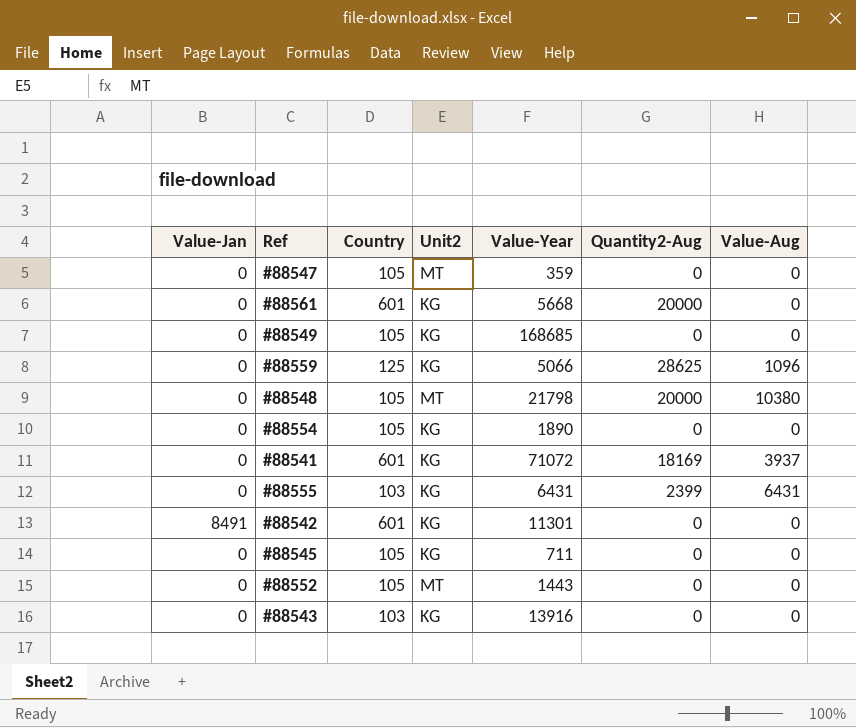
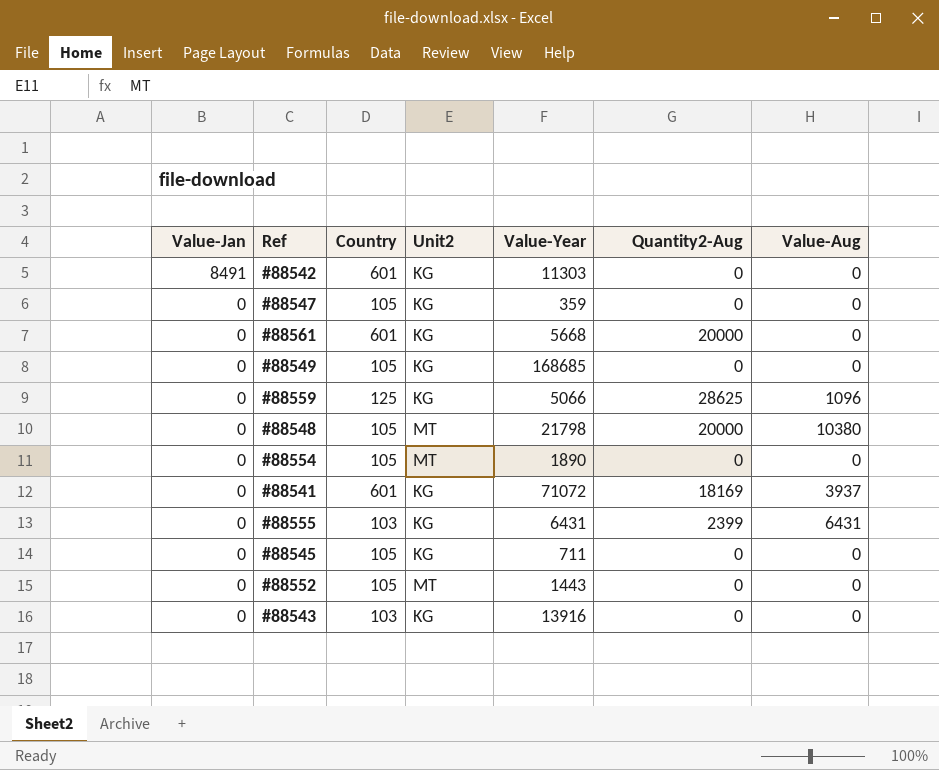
row order: none -> Value-Jan descending
#88542 | Value-Year: 11301 -> 11303
#88547 | Unit2: MT -> KG
#88554 | Unit2: KG -> MT

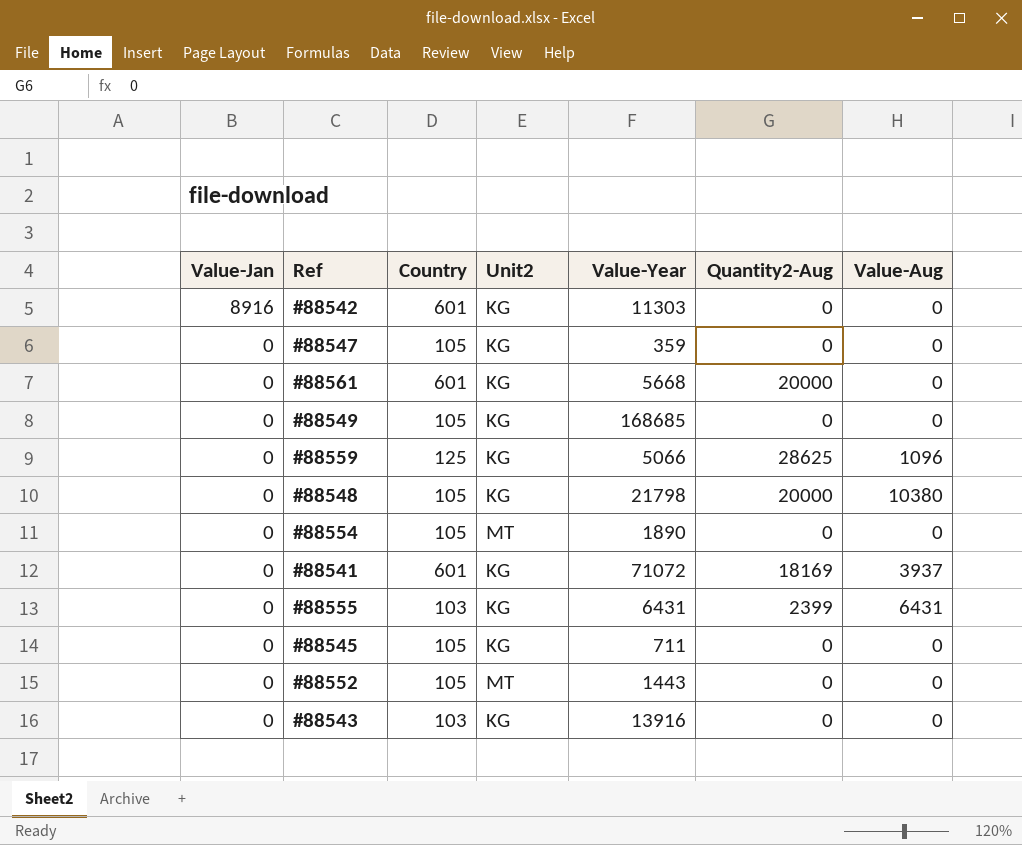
#88542 | Value-Jan: 8491 -> 8916
#88548 | Unit2: MT -> KG

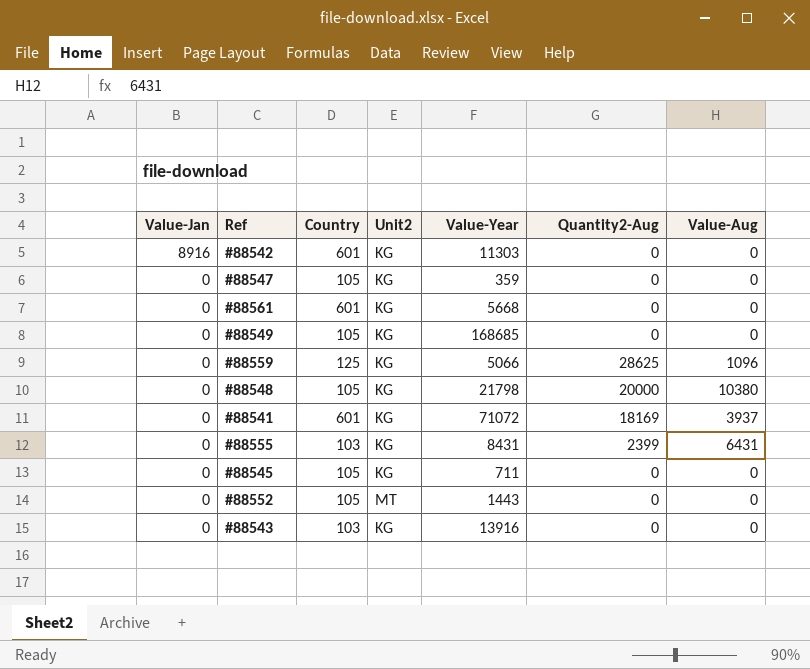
row #88554: 0 | 105 | MT | 1890 | 0 | 0 -> none
#88561 | Quantity2-Aug: 20000 -> 0
#88555 | Value-Year: 6431 -> 8431

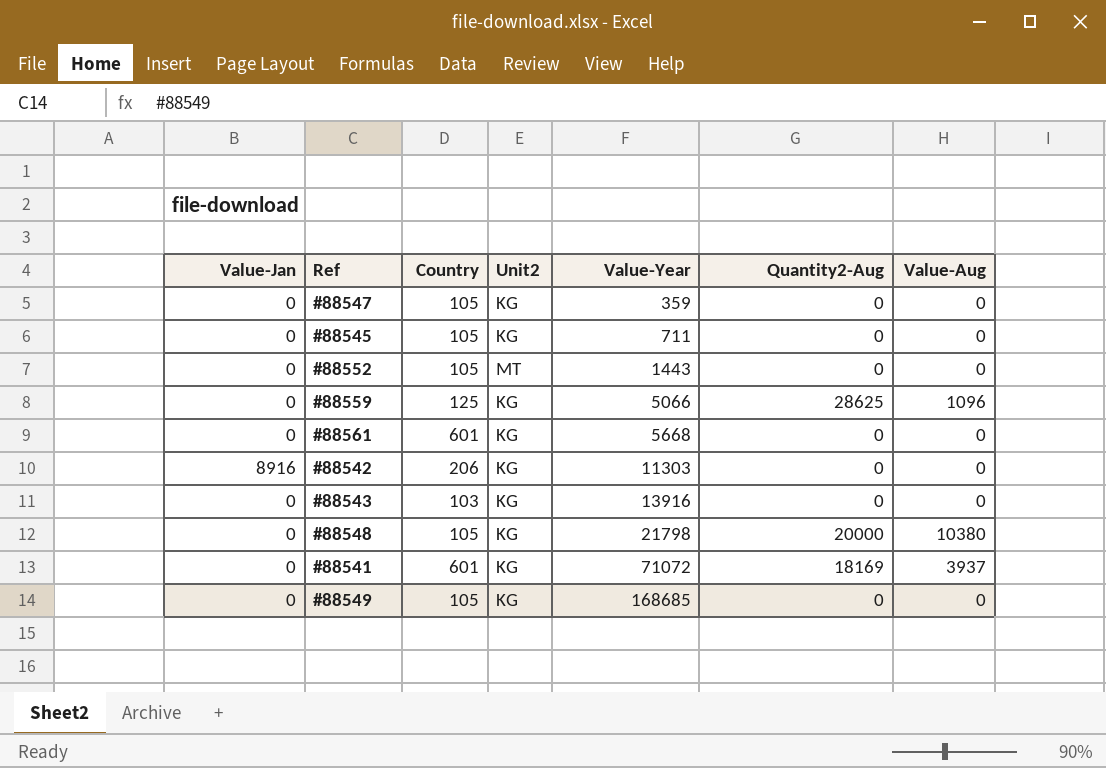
row order: Value-Jan descending -> Value-Year ascending
row #88555: 0 | 103 | KG | 8431 | 2399 | 6431 -> none
#88542 | Country: 601 -> 206

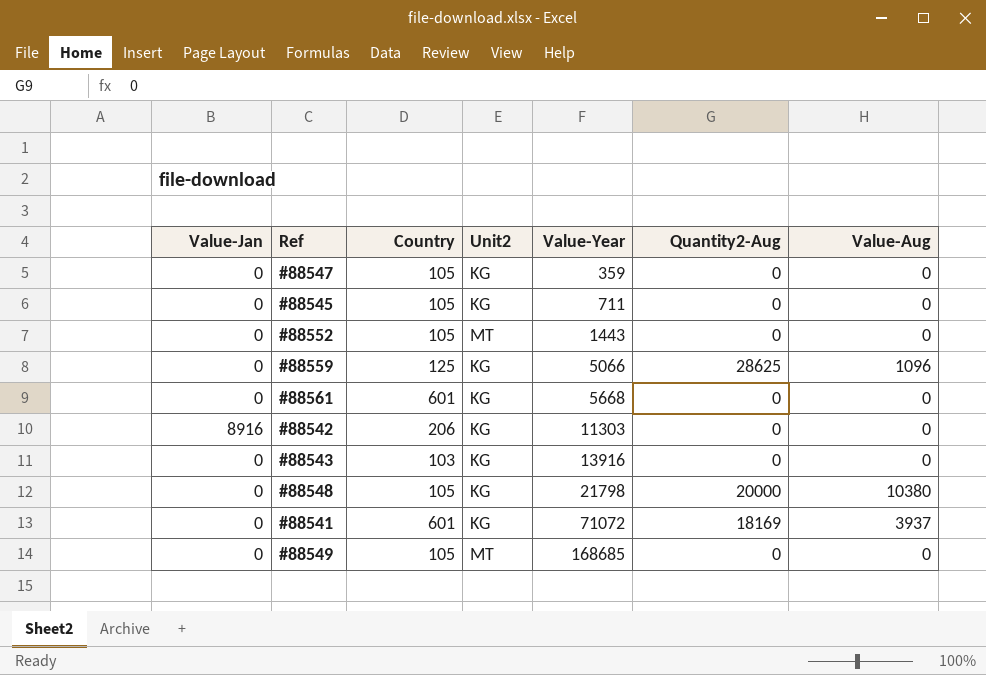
#88549 | Unit2: KG -> MT

